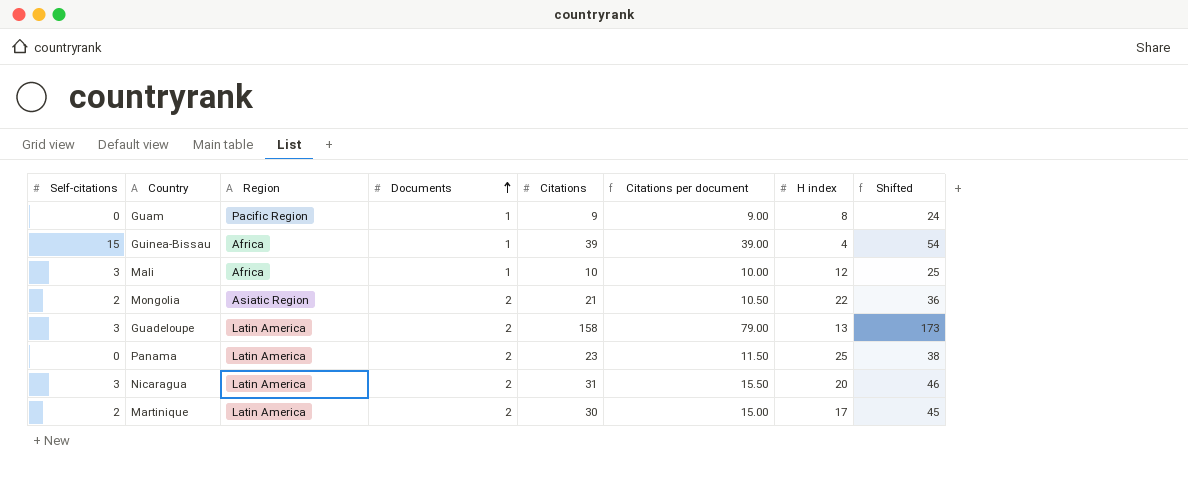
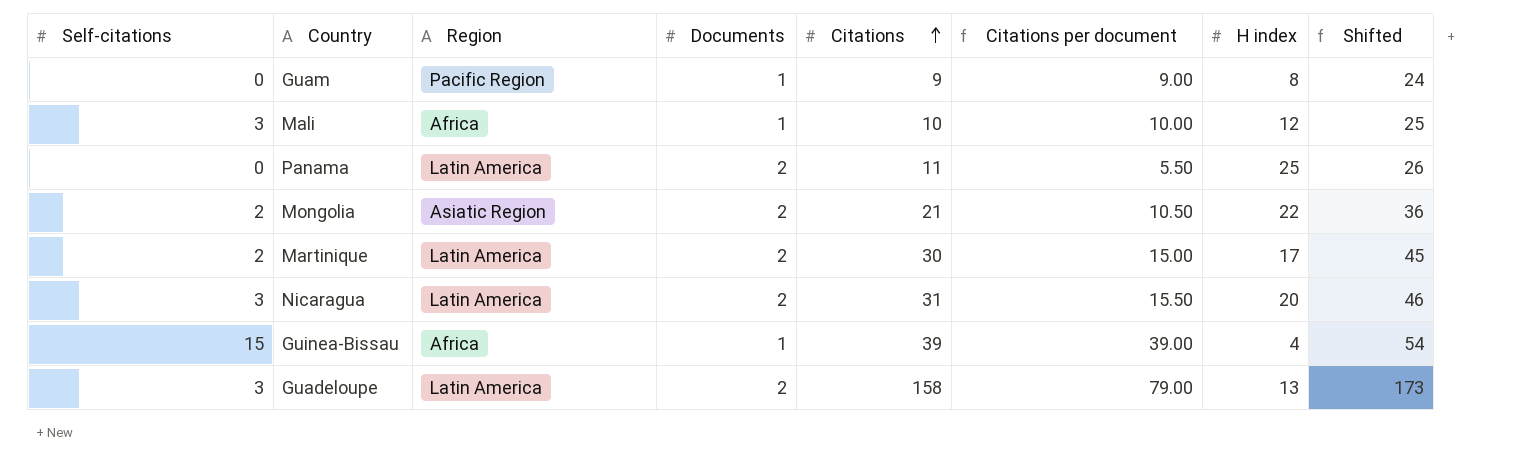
row order: Documents ascending -> Citations ascending
Panama | Citations: 23 -> 11
Panama | Citations per document: 11.50 -> 5.50
Panama | Shifted: 38 -> 26

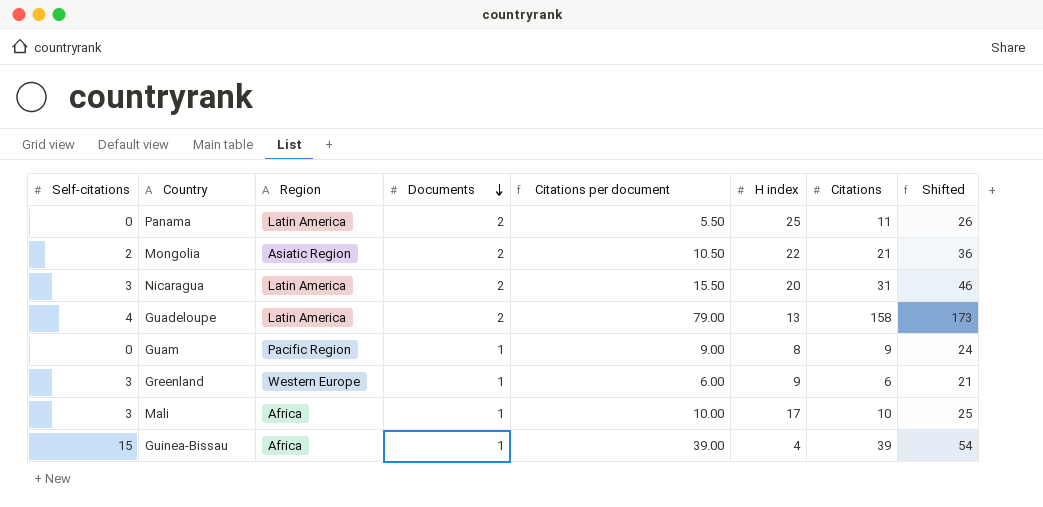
row order: Citations ascending -> Documents descending
column Citations | position: 5 -> 7
row Martinique: 2 | Latin America | 2 | 30 | 15.00 | 17 | 45 -> none
Guadeloupe | Self-citations: 3 -> 4
row Greenland: none -> 3 | Western Europe | 1 | 6.00 | 9 | 6 | 21
Mali | H index: 12 -> 17

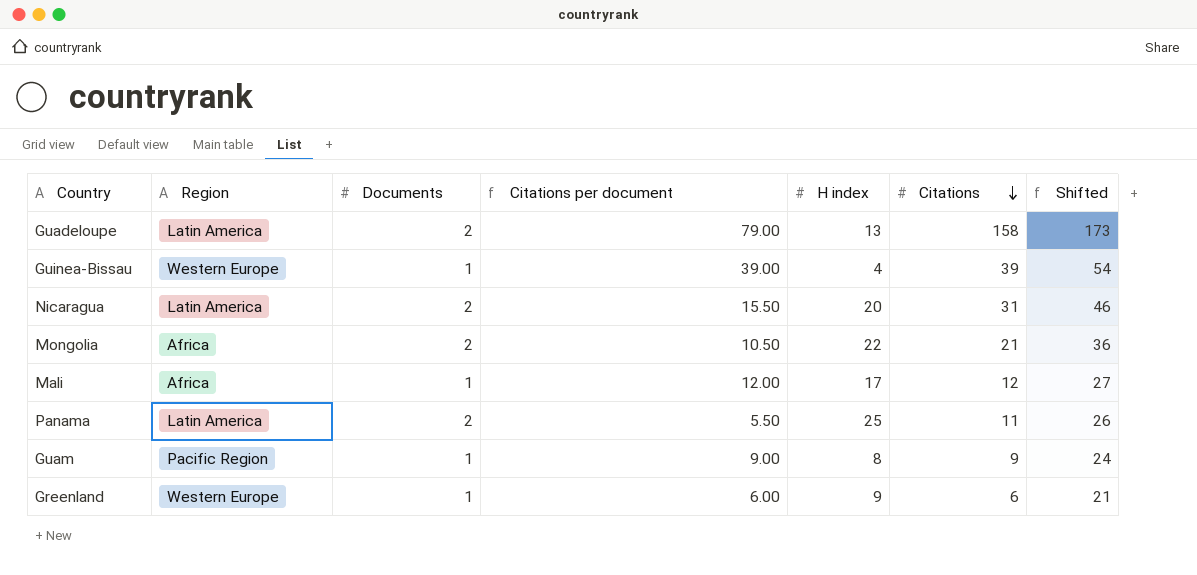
row order: Documents descending -> Citations descending
column Self-citations | position: 1 -> none
Guinea-Bissau | Region: Africa -> Western Europe
Mongolia | Region: Asiatic Region -> Africa
Mali | Citations per document: 10.00 -> 12.00
Mali | Citations: 10 -> 12
Mali | Shifted: 25 -> 27

